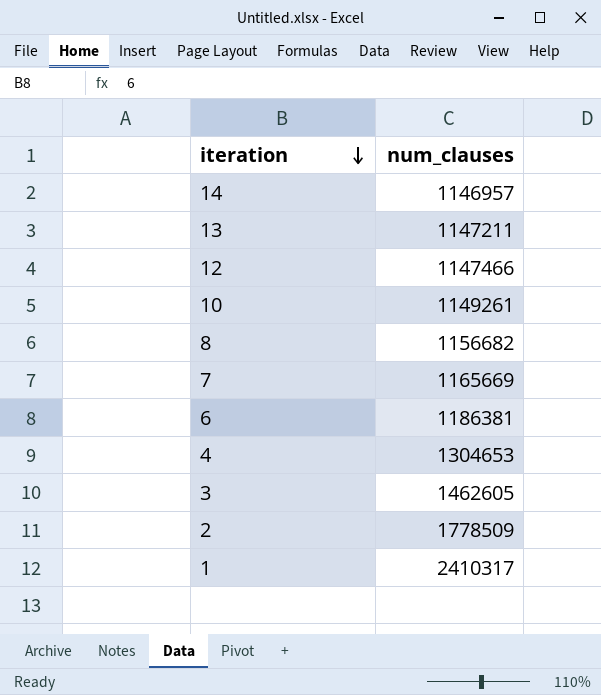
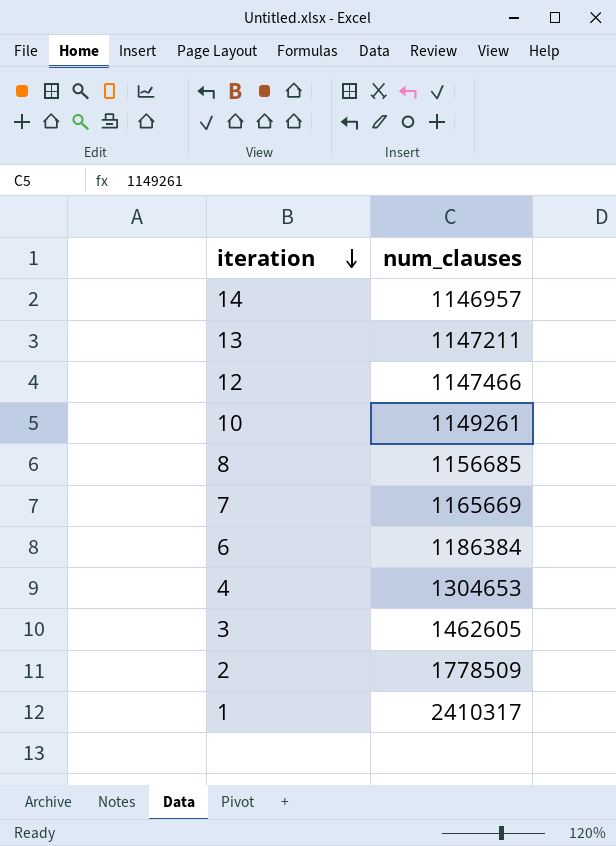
8 | num_clauses: 1156682 -> 1156685
6 | num_clauses: 1186381 -> 1186384

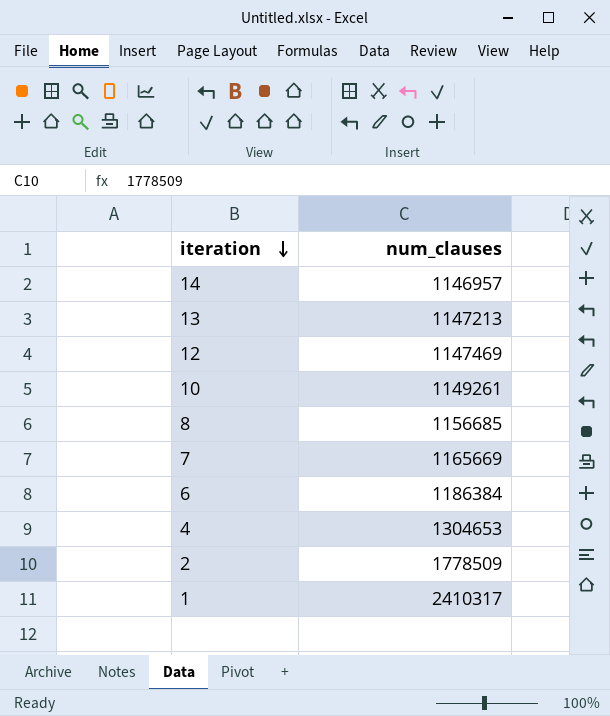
row 3: 1462605 -> none
13 | num_clauses: 1147211 -> 1147213
12 | num_clauses: 1147466 -> 1147469

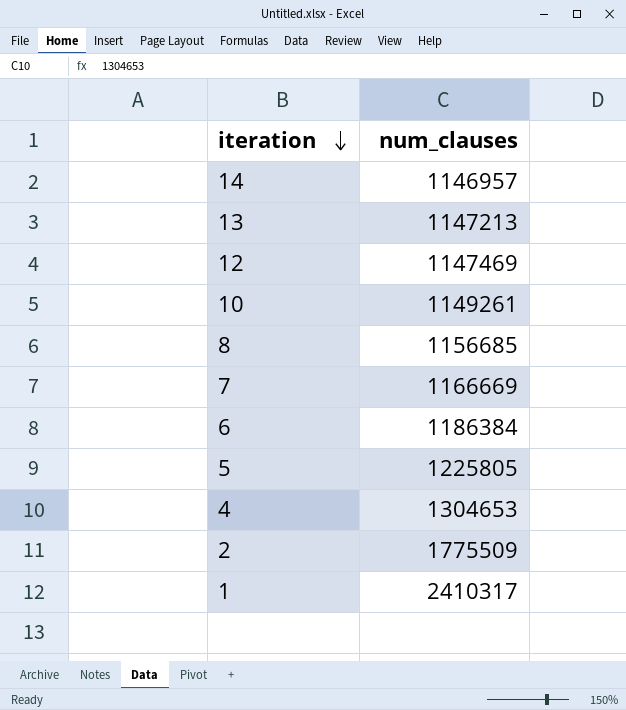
7 | num_clauses: 1165669 -> 1166669
row 5: none -> 1225805
2 | num_clauses: 1778509 -> 1775509

